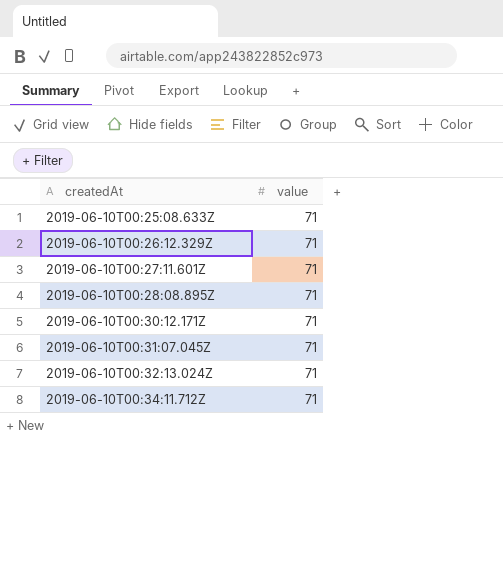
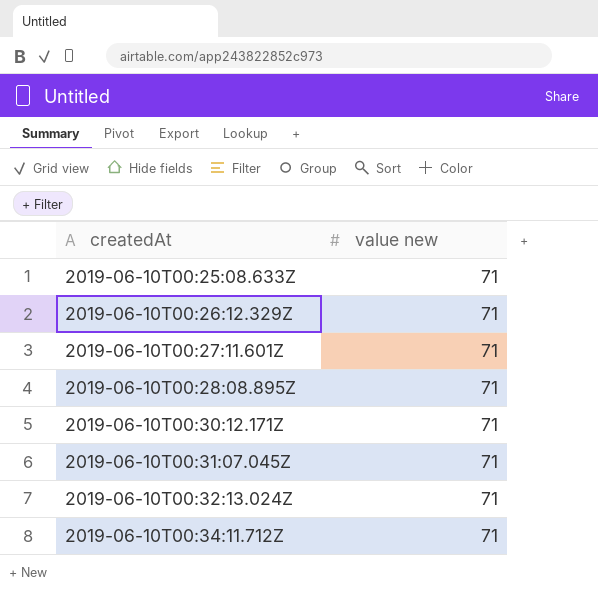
column name: value -> value new

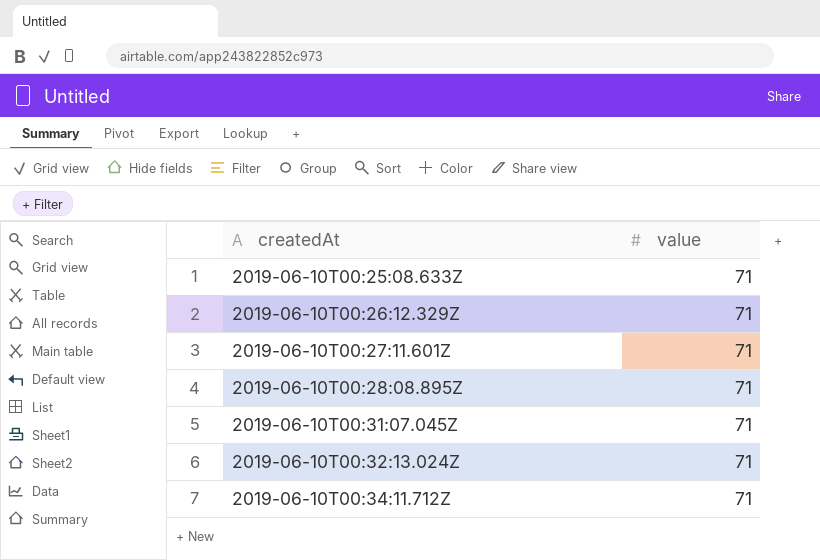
column name: value new -> value
row 2019-06-10T00:30:12.171Z: 71 -> none

